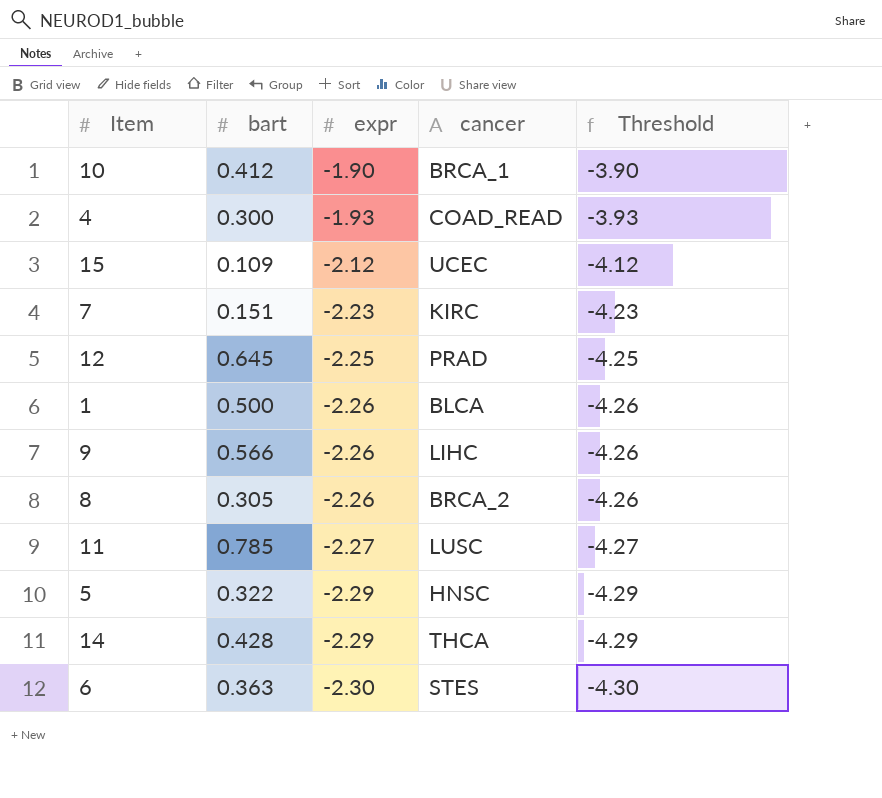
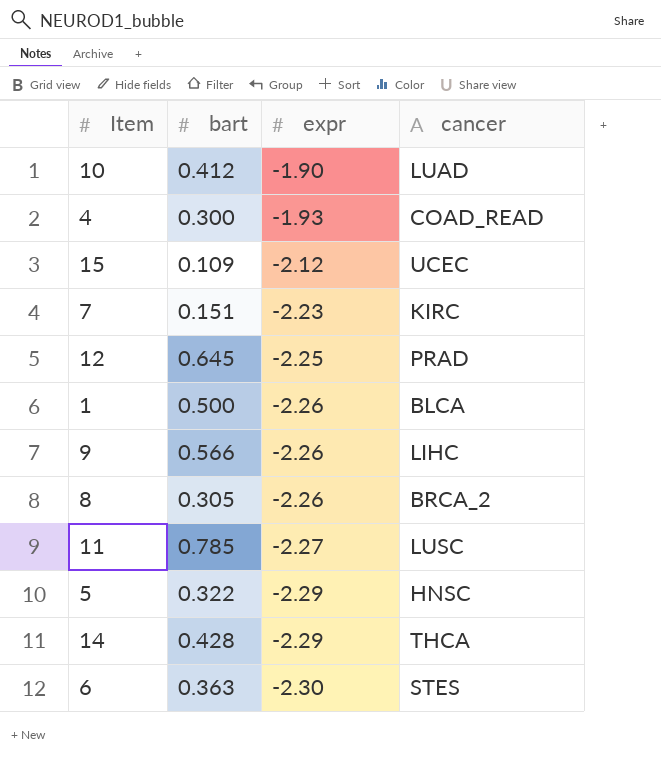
column Threshold | formula: [expr] - 2 -> none
10 | cancer: BRCA_1 -> LUAD

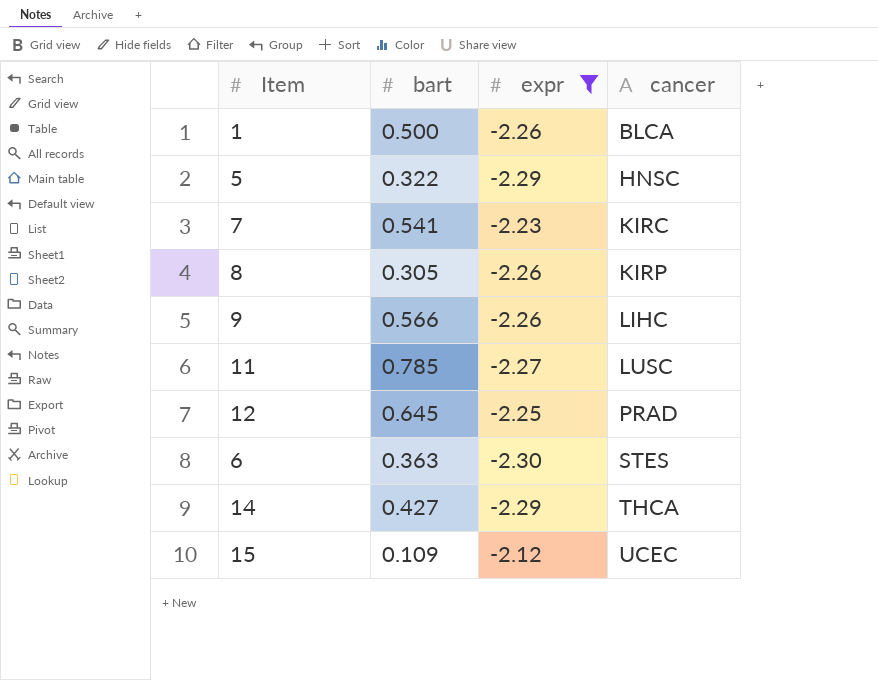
filter: none -> expr <= -2.12
row order: expr descending -> cancer ascending
7 | bart: 0.151 -> 0.541
8 | cancer: BRCA_2 -> KIRP
14 | bart: 0.428 -> 0.427

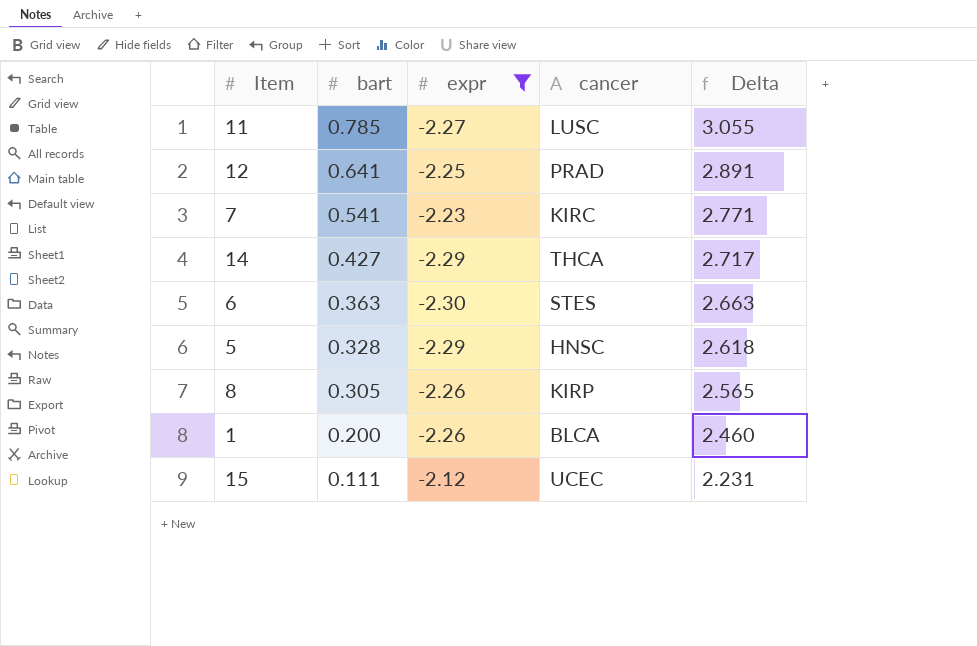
row order: cancer ascending -> bart descending
column Delta | formula: none -> [bart] - [expr]
row 9: 0.566 | -2.26 | LIHC -> none
12 | bart: 0.645 -> 0.641
5 | bart: 0.322 -> 0.328
1 | bart: 0.500 -> 0.200
15 | bart: 0.109 -> 0.111

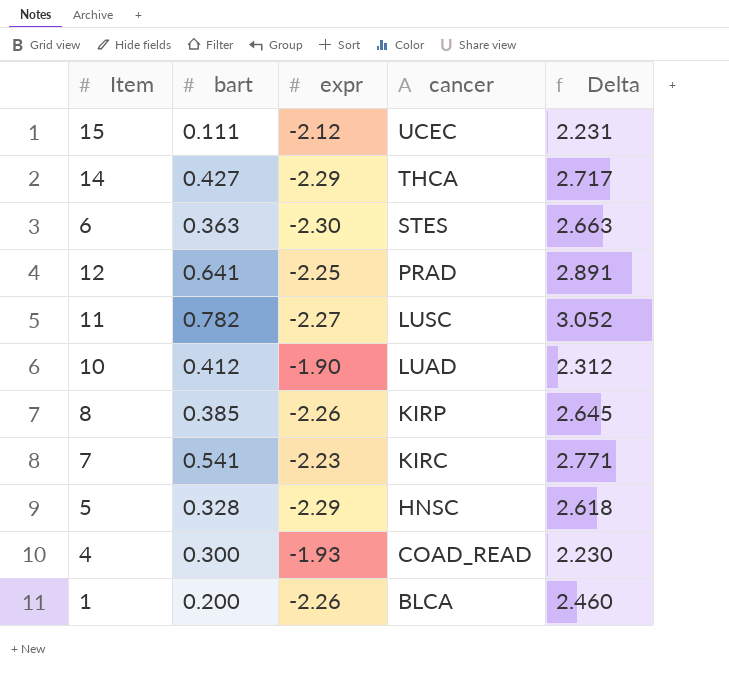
filter: expr <= -2.12 -> none
row order: bart descending -> cancer descending
11 | bart: 0.785 -> 0.782
11 | Delta: 3.055 -> 3.052
8 | bart: 0.305 -> 0.385
8 | Delta: 2.565 -> 2.645

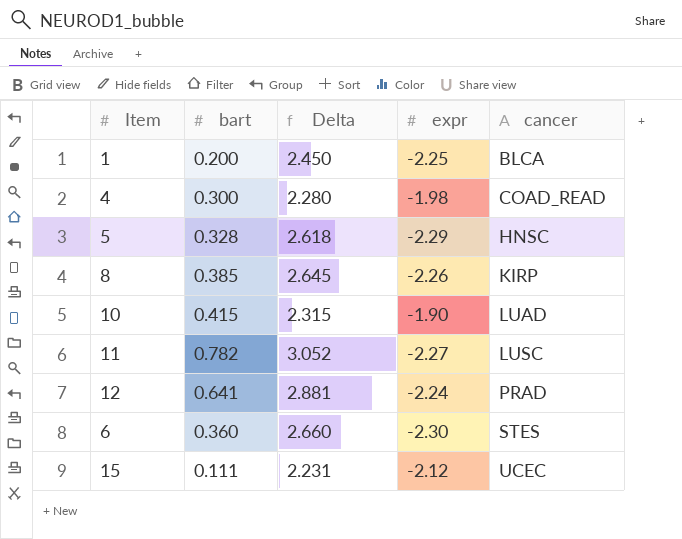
row order: cancer descending -> cancer ascending
column Delta | position: 5 -> 3
row 14: 0.427 | -2.29 | THCA | 2.717 -> none
row 7: 0.541 | -2.23 | KIRC | 2.771 -> none
1 | Delta: 2.460 -> 2.450
1 | expr: -2.26 -> -2.25
4 | Delta: 2.230 -> 2.280
4 | expr: -1.93 -> -1.98
10 | bart: 0.412 -> 0.415
10 | Delta: 2.312 -> 2.315
12 | Delta: 2.891 -> 2.881
12 | expr: -2.25 -> -2.24
6 | bart: 0.363 -> 0.360
6 | Delta: 2.663 -> 2.660

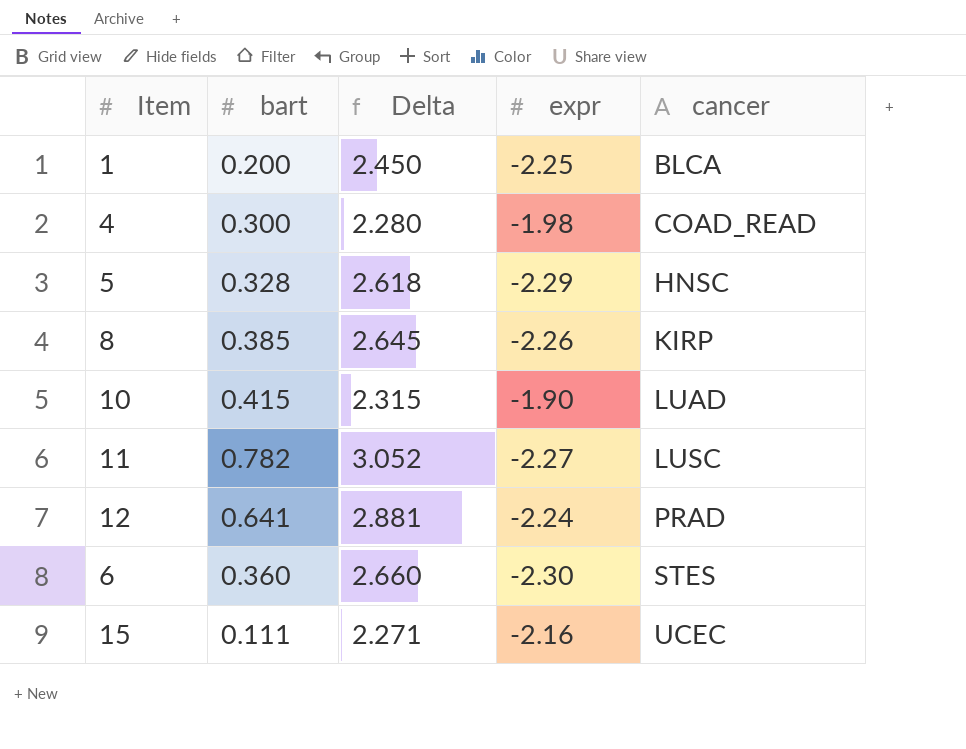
15 | Delta: 2.231 -> 2.271
15 | expr: -2.12 -> -2.16

